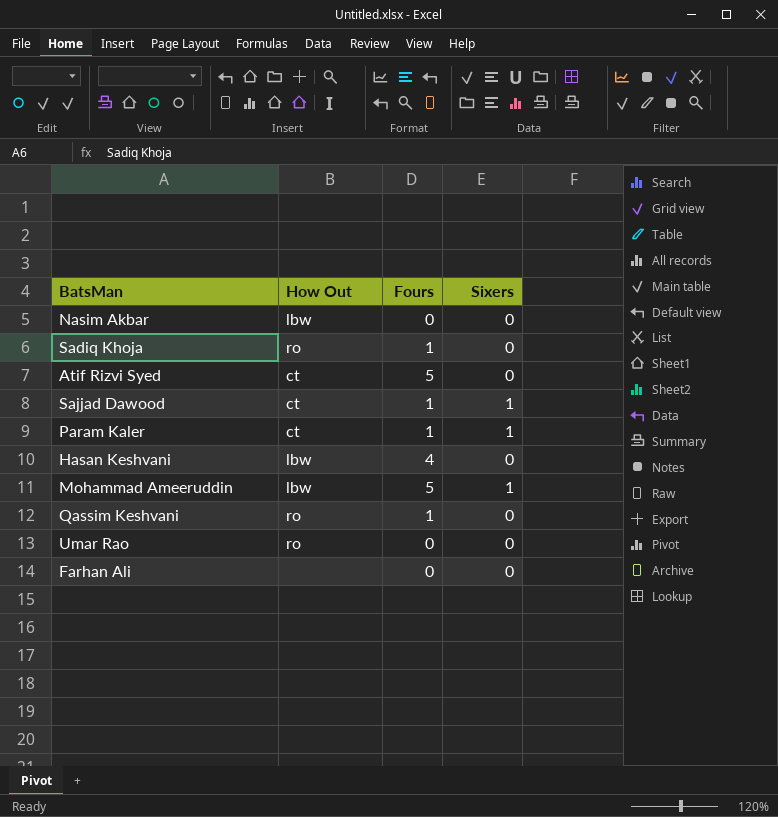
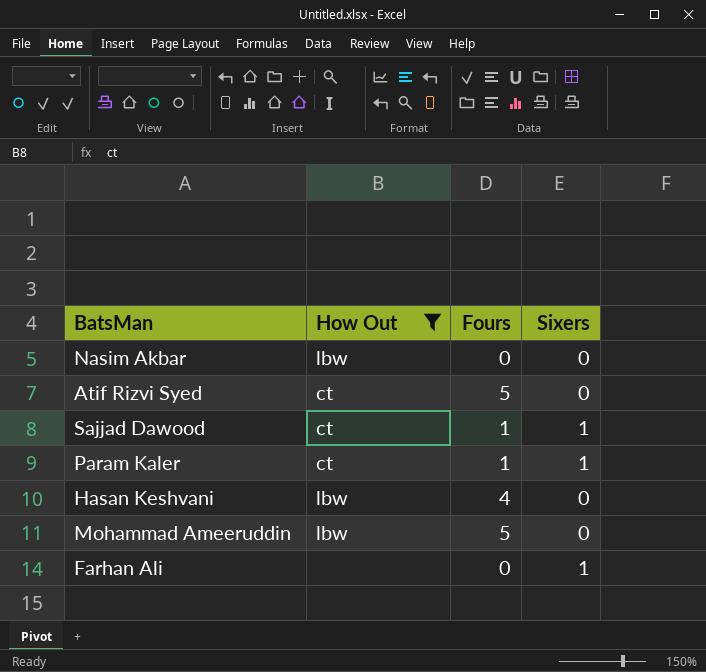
filter: none -> How Out != ro
Mohammad Ameeruddin | Sixers: 1 -> 0
Farhan Ali | Sixers: 0 -> 1

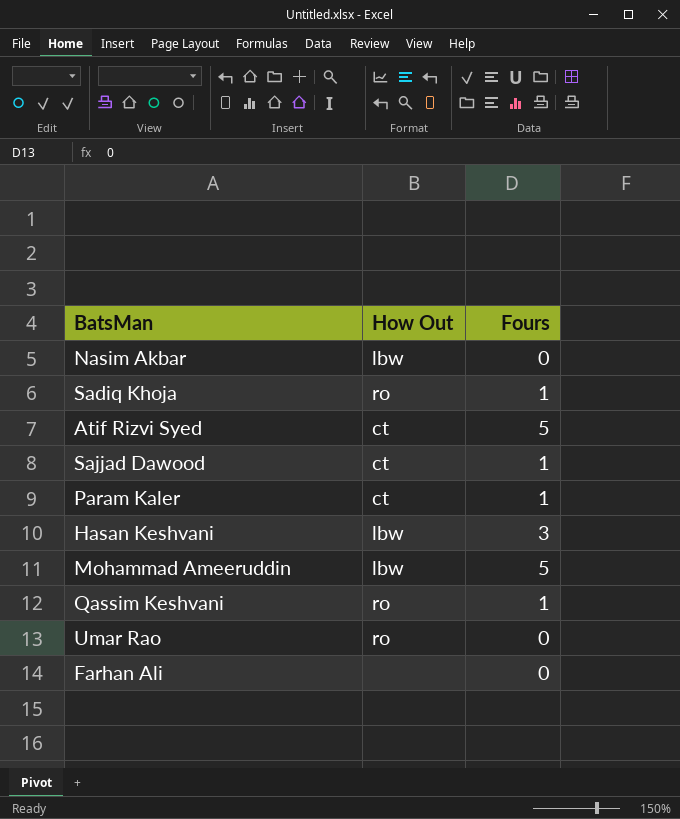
filter: How Out != ro -> none
column Sixers | position: 4 -> none
Hasan Keshvani | Fours: 4 -> 3

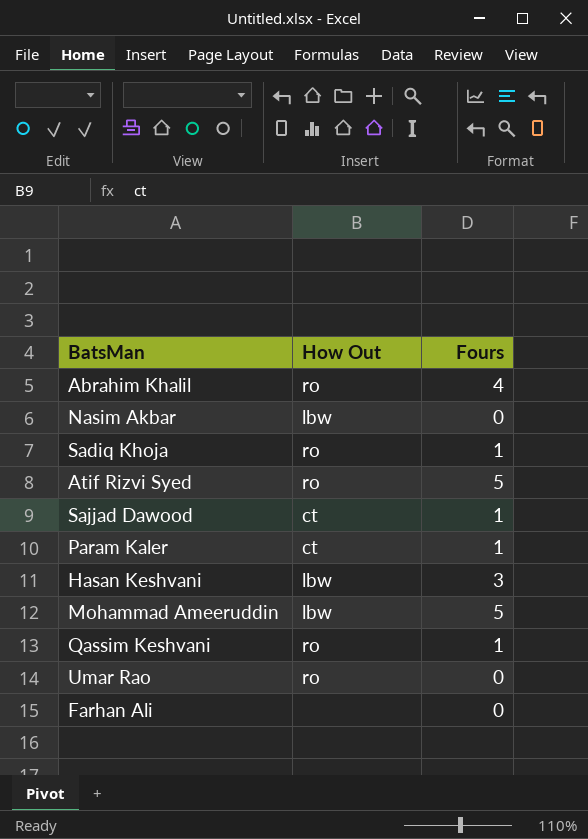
row Abrahim Khalil: none -> ro | 4
Atif Rizvi Syed | How Out: ct -> ro

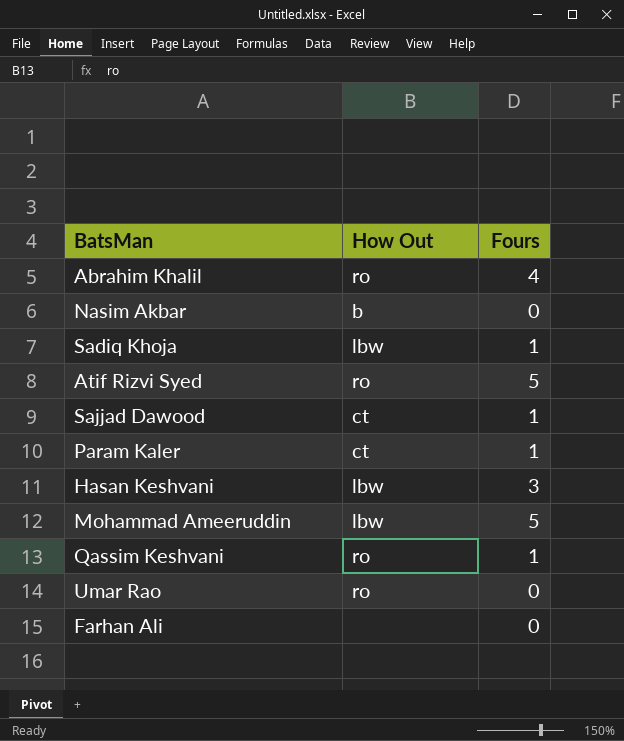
Nasim Akbar | How Out: lbw -> b
Sadiq Khoja | How Out: ro -> lbw

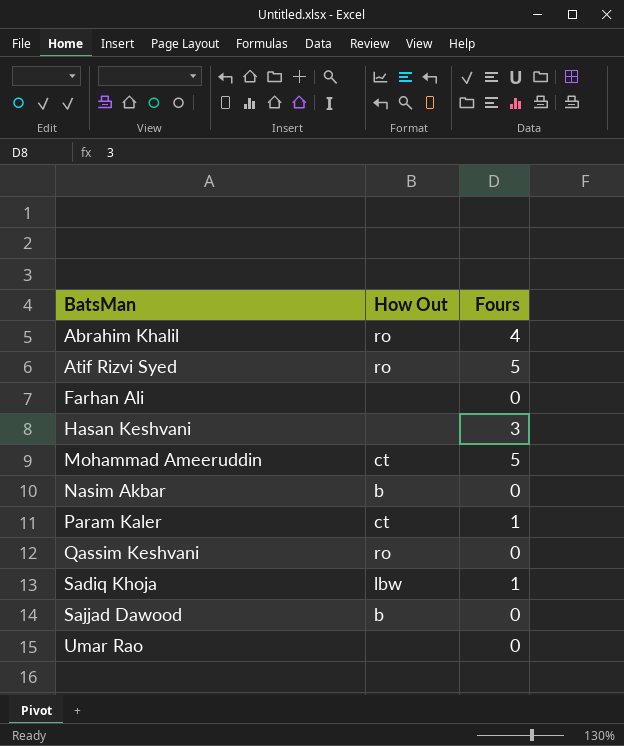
row order: none -> BatsMan ascending
Hasan Keshvani | How Out: lbw -> none
Mohammad Ameeruddin | How Out: lbw -> ct
Qassim Keshvani | Fours: 1 -> 0
Sajjad Dawood | How Out: ct -> b
Sajjad Dawood | Fours: 1 -> 0
Umar Rao | How Out: ro -> none

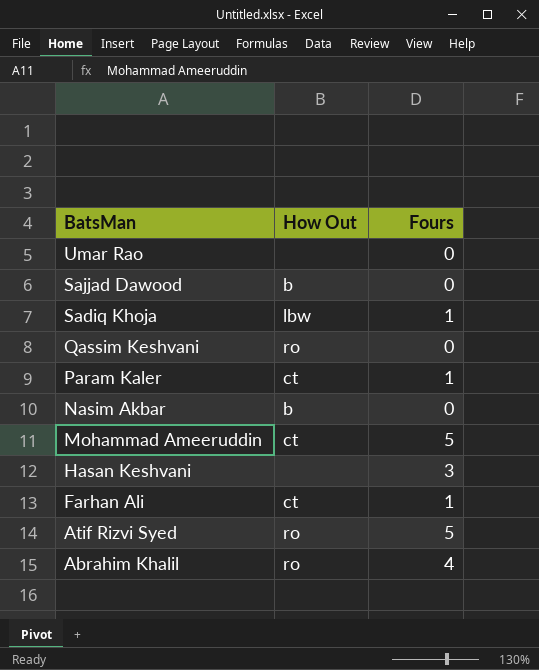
row order: BatsMan ascending -> BatsMan descending
Farhan Ali | How Out: none -> ct
Farhan Ali | Fours: 0 -> 1

